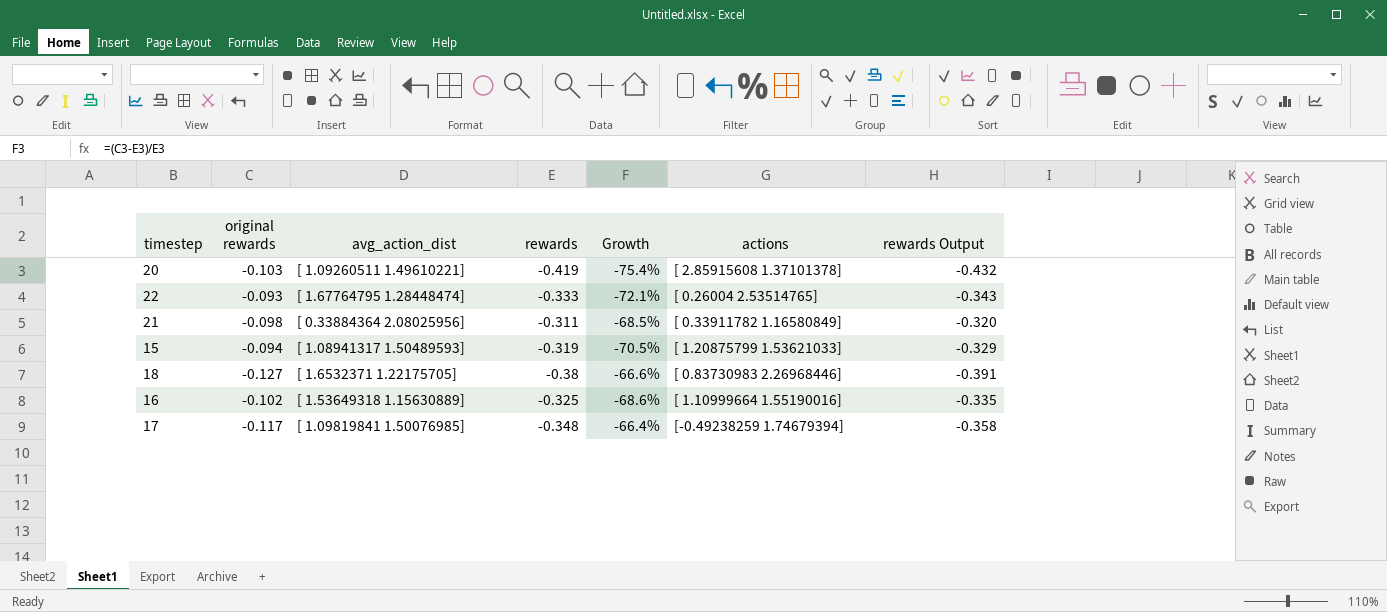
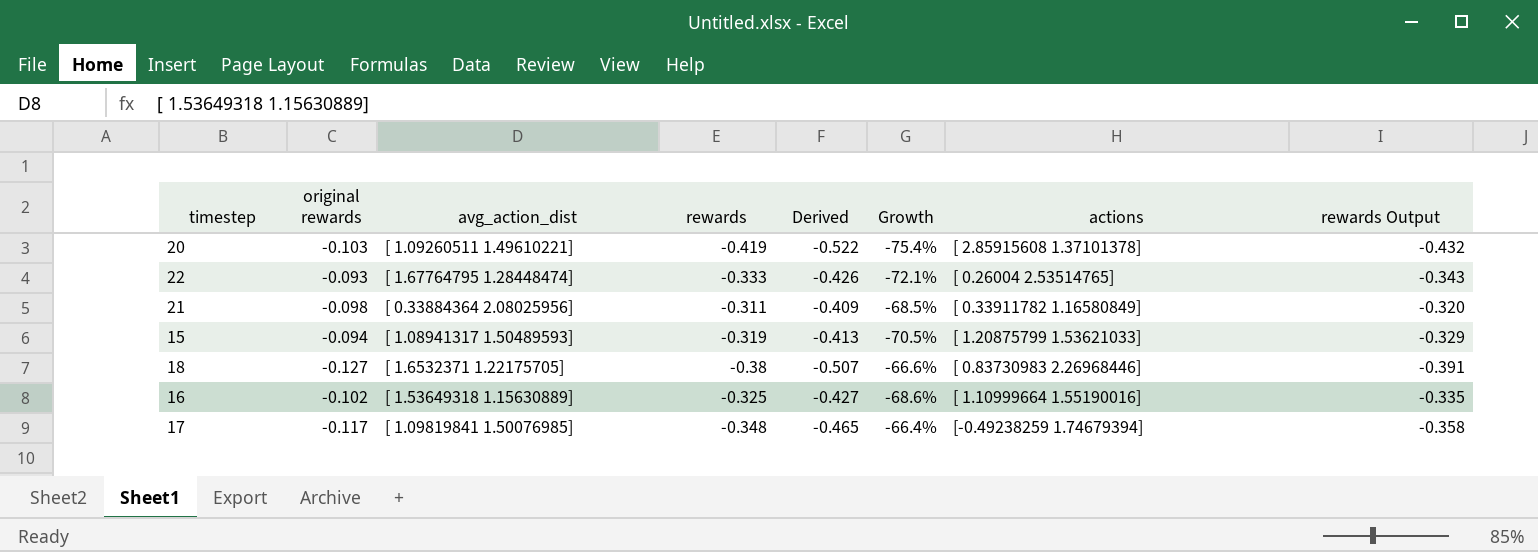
column Derived | formula: none -> [original rewards] + [rewards]

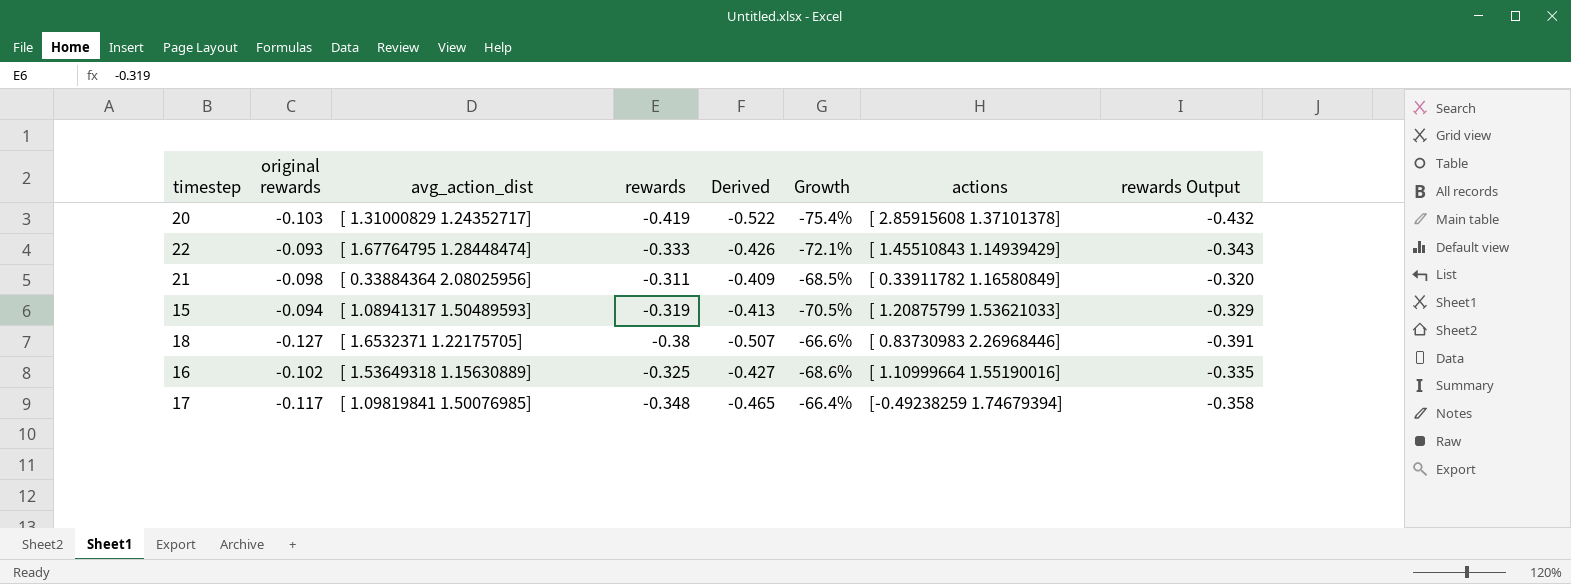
20 | avg_action_dist: [ 1.09260511 1.49610221] -> [ 1.31000829 1.24352717]
22 | actions: [ 0.26004 2.53514765] -> [ 1.45510843 1.14939429]

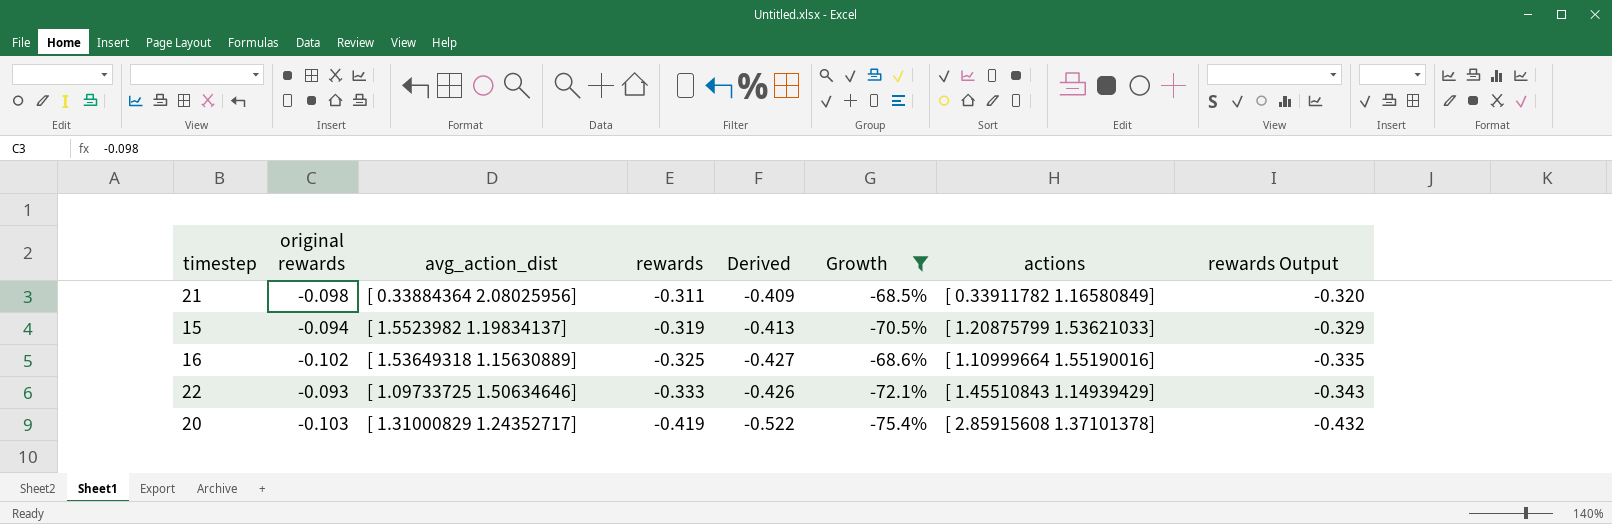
filter: none -> Growth <= -68.5%
row order: none -> rewards descending
15 | avg_action_dist: [ 1.08941317 1.50489593] -> [ 1.5523982 1.19834137]
22 | avg_action_dist: [ 1.67764795 1.28448474] -> [ 1.09733725 1.50634646]

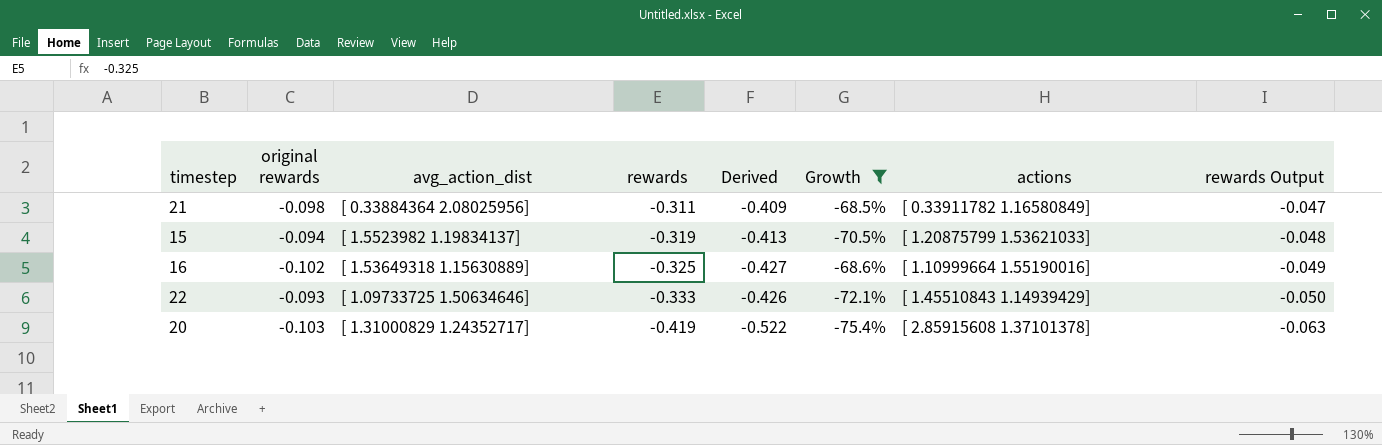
column rewards Output | formula: [rewards] * 1.03 -> [rewards] * 0.15

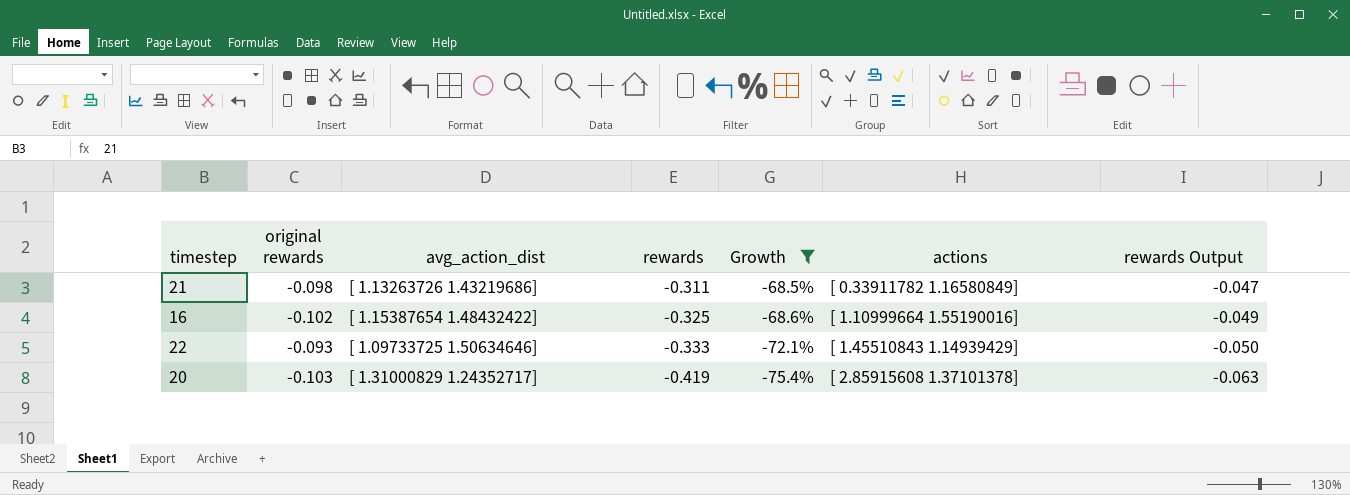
column Derived | formula: [original rewards] + [rewards] -> none
row 15: -0.094 | [ 1.5523982 1.19834137] | -0.319 | -0.413 | -70.5% | [ 1.20875799 1.53621033] | -0.048 -> none
21 | avg_action_dist: [ 0.33884364 2.08025956] -> [ 1.13263726 1.43219686]
16 | avg_action_dist: [ 1.53649318 1.15630889] -> [ 1.15387654 1.48432422]

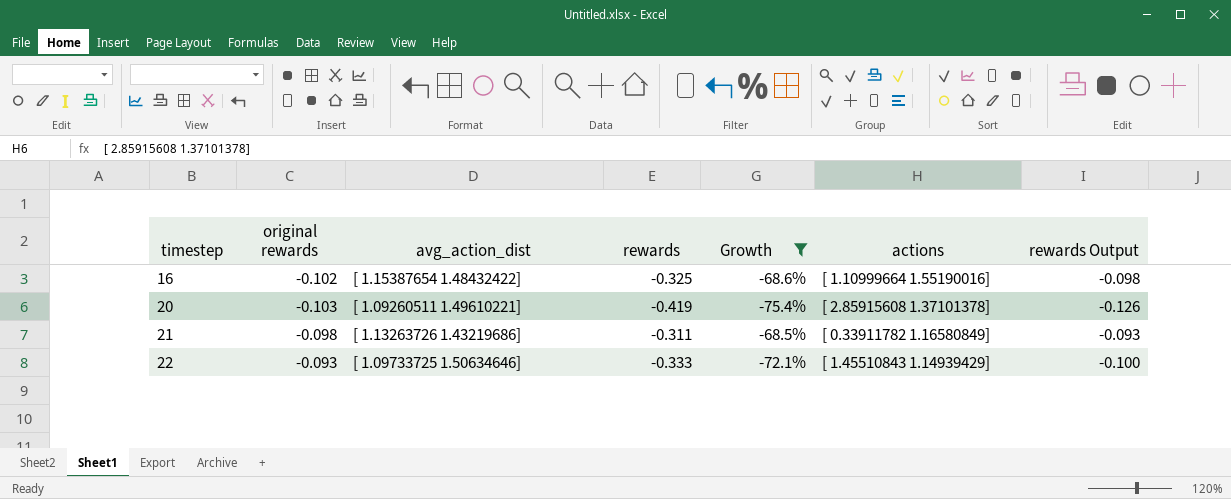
row order: rewards descending -> timestep ascending
column rewards Output | formula: [rewards] * 0.15 -> [rewards] * 0.3
20 | avg_action_dist: [ 1.31000829 1.24352717] -> [ 1.09260511 1.49610221]

